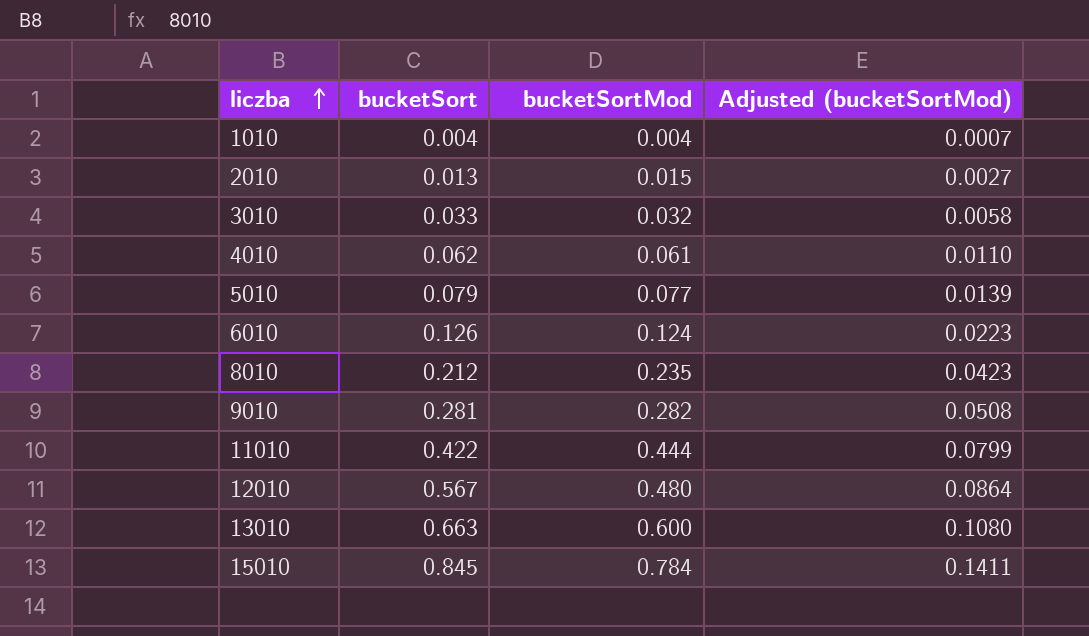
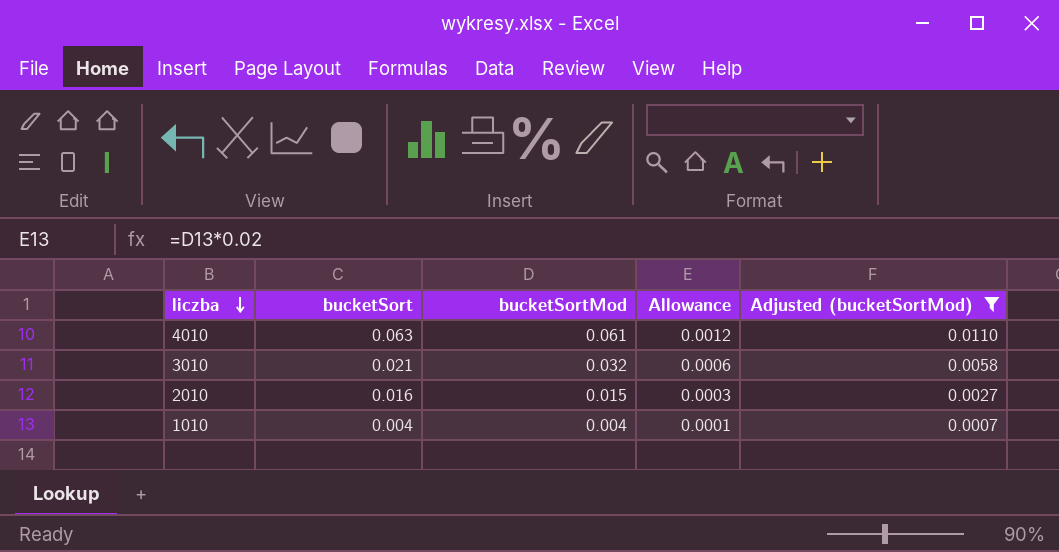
filter: none -> Adjusted (bucketSortMod) <= 0.0110
row order: liczba ascending -> liczba descending
column Allowance | formula: none -> [bucketSortMod] * 0.02
4010 | bucketSort: 0.062 -> 0.063
3010 | bucketSort: 0.033 -> 0.021
2010 | bucketSort: 0.013 -> 0.016

